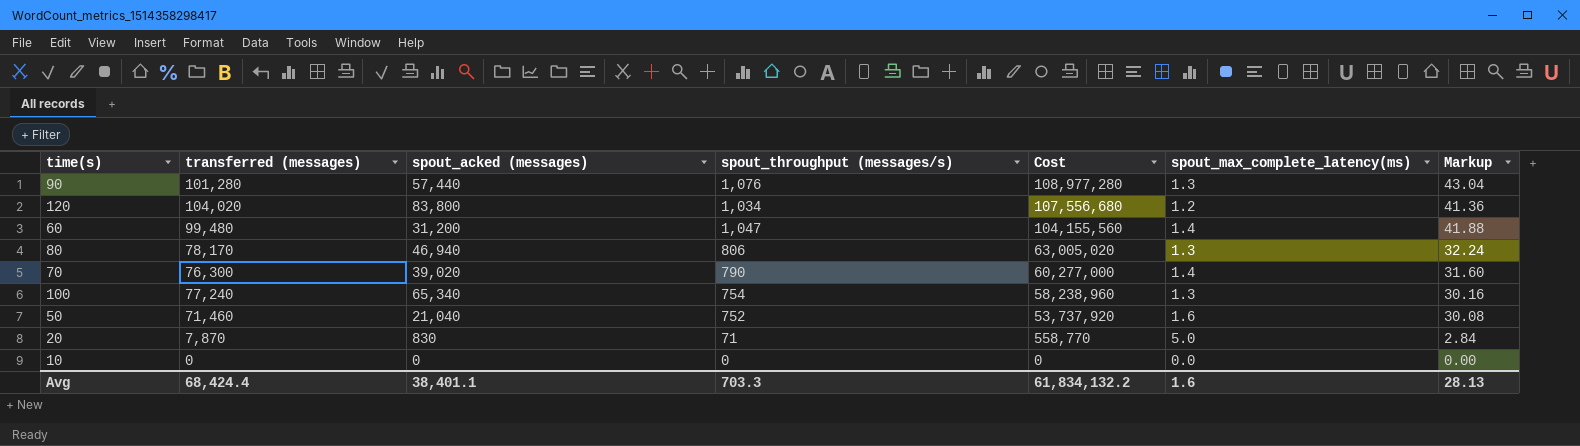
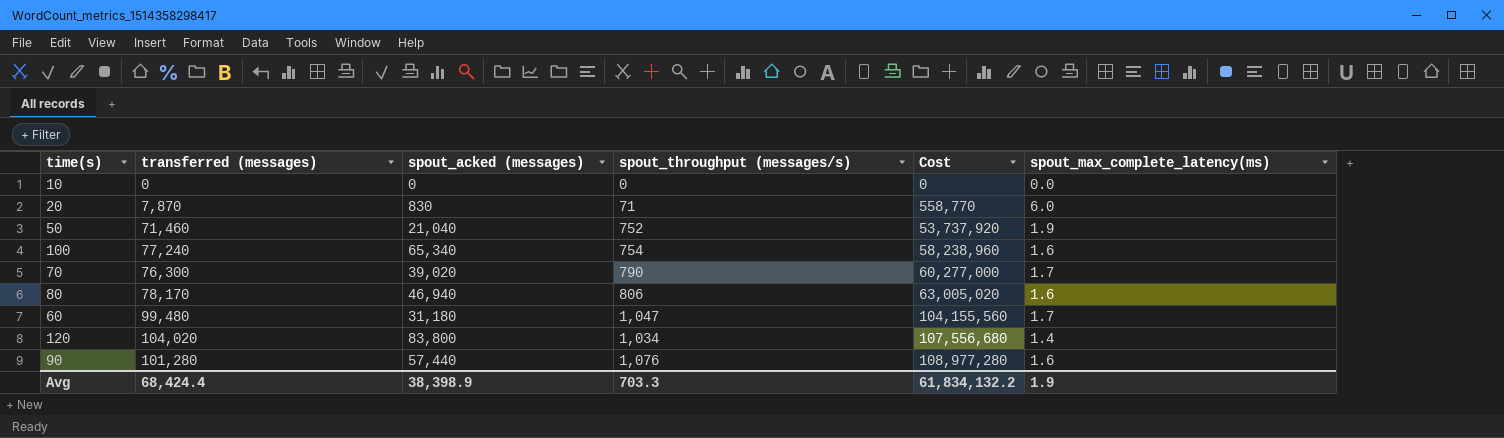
row order: Cost descending -> Cost ascending
column Markup | formula: [spout_throughput (messages/s)] * 0.04 -> none
20 | spout_max_complete_latency(ms): 5.0 -> 6.0
50 | spout_max_complete_latency(ms): 1.6 -> 1.9
100 | spout_max_complete_latency(ms): 1.3 -> 1.6
70 | spout_max_complete_latency(ms): 1.4 -> 1.7
80 | spout_max_complete_latency(ms): 1.3 -> 1.6
60 | spout_acked (messages): 31,200 -> 31,180
60 | spout_max_complete_latency(ms): 1.4 -> 1.7
120 | spout_max_complete_latency(ms): 1.2 -> 1.4
90 | spout_max_complete_latency(ms): 1.3 -> 1.6
Avg | spout_acked (messages): 38,401.1 -> 38,398.9
Avg | spout_max_complete_latency(ms): 1.6 -> 1.9

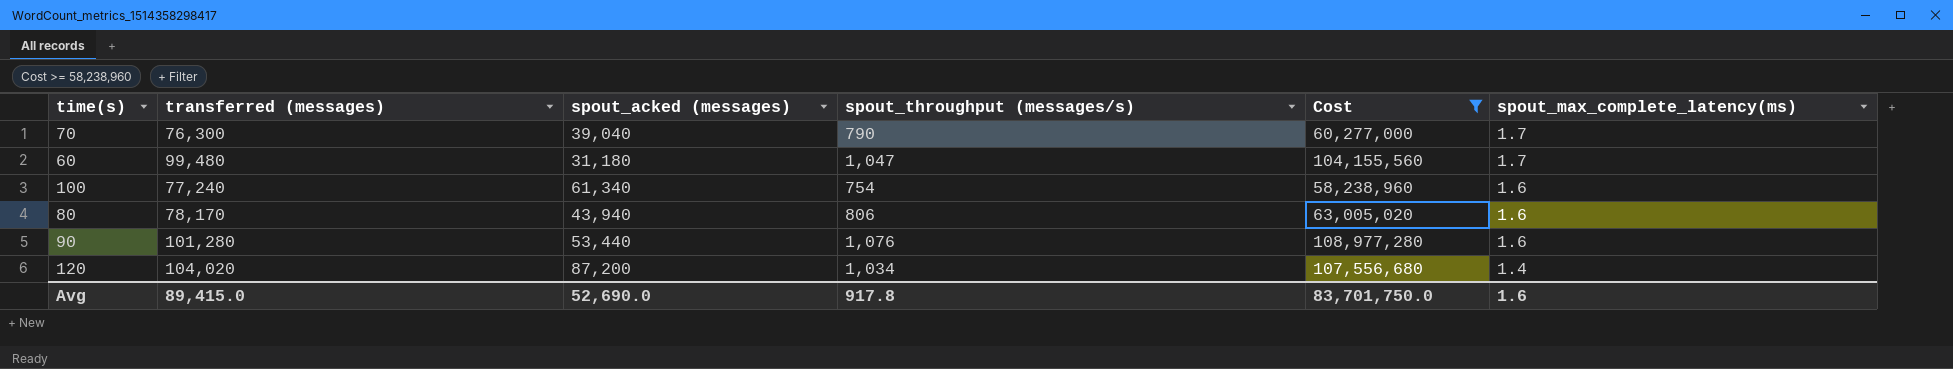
filter: none -> Cost >= 58,238,960
row order: Cost ascending -> spout_max_complete_latency(ms) descending
70 | spout_acked (messages): 39,020 -> 39,040
100 | spout_acked (messages): 65,340 -> 61,340
80 | spout_acked (messages): 46,940 -> 43,940
90 | spout_acked (messages): 57,440 -> 53,440
120 | spout_acked (messages): 83,800 -> 87,200
Avg | transferred (messages): 68,424.4 -> 89,415.0
Avg | spout_acked (messages): 38,398.9 -> 52,690.0
Avg | spout_throughput (messages/s): 703.3 -> 917.8
Avg | Cost: 61,834,132.2 -> 83,701,750.0
Avg | spout_max_complete_latency(ms): 1.9 -> 1.6

